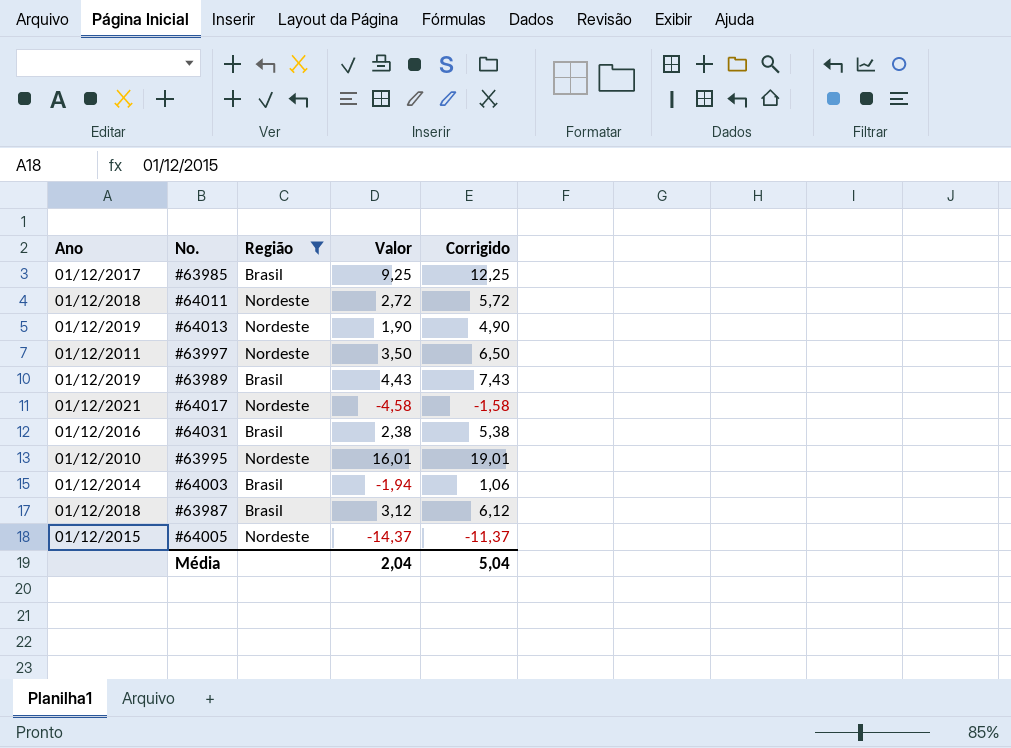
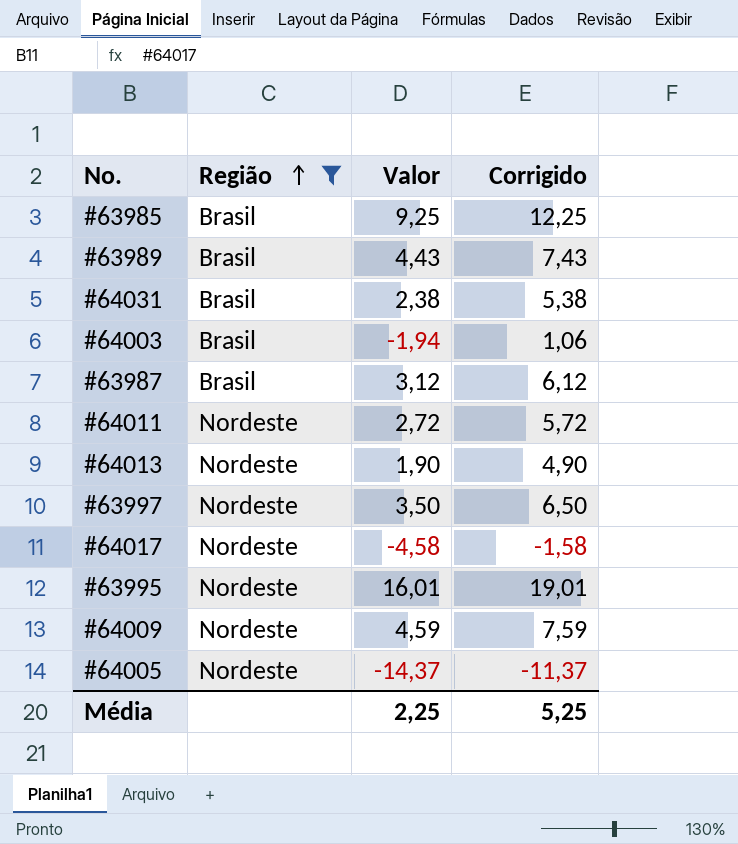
row order: none -> Região ascending
column Ano | position: 1 -> none
row #64009: none -> Nordeste | 4,59 | 7,59
Média | Valor: 2,04 -> 2,25
Média | Corrigido: 5,04 -> 5,25

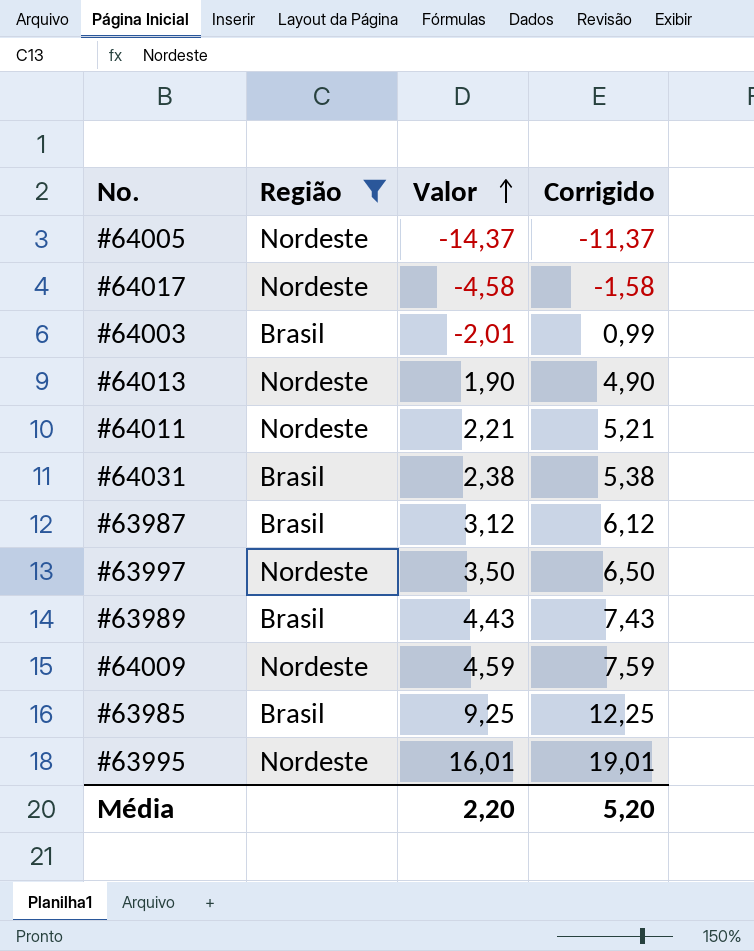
row order: Região ascending -> Valor ascending
#64003 | Valor: -1,94 -> -2,01
#64003 | Corrigido: 1,06 -> 0,99
#64011 | Valor: 2,72 -> 2,21
#64011 | Corrigido: 5,72 -> 5,21
Média | Valor: 2,25 -> 2,20
Média | Corrigido: 5,25 -> 5,20

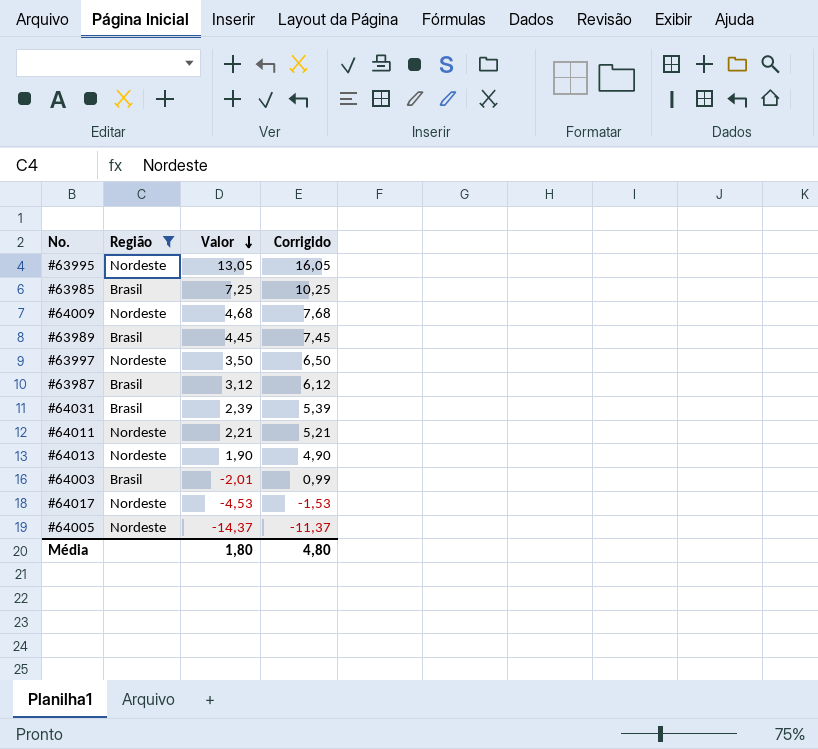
row order: Valor ascending -> Valor descending
#63995 | Valor: 16,01 -> 13,05
#63995 | Corrigido: 19,01 -> 16,05
#63985 | Valor: 9,25 -> 7,25
#63985 | Corrigido: 12,25 -> 10,25
#64009 | Valor: 4,59 -> 4,68
#64009 | Corrigido: 7,59 -> 7,68
#63989 | Valor: 4,43 -> 4,45
#63989 | Corrigido: 7,43 -> 7,45
#64031 | Valor: 2,38 -> 2,39
#64031 | Corrigido: 5,38 -> 5,39
#64017 | Valor: -4,58 -> -4,53
#64017 | Corrigido: -1,58 -> -1,53
Média | Valor: 2,20 -> 1,80
Média | Corrigido: 5,20 -> 4,80

